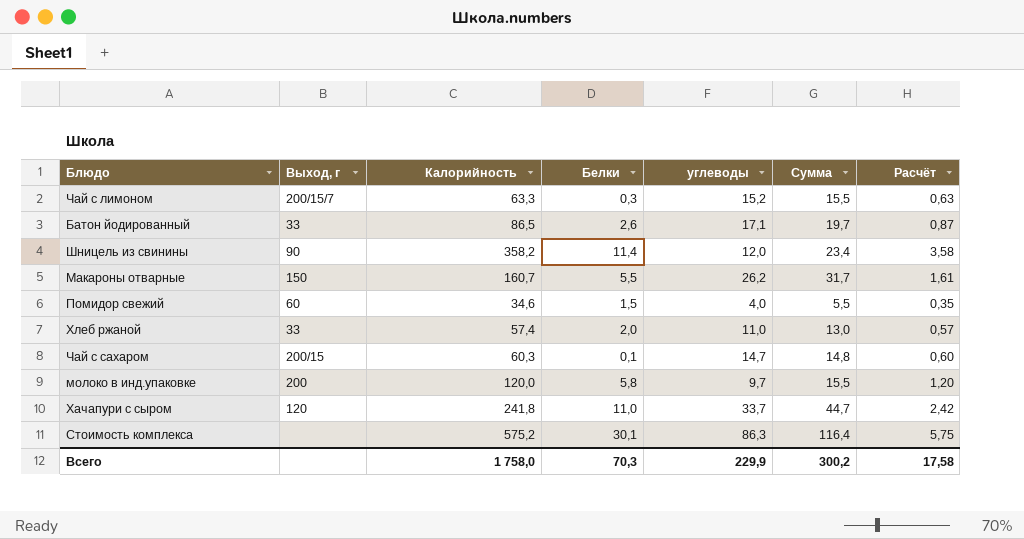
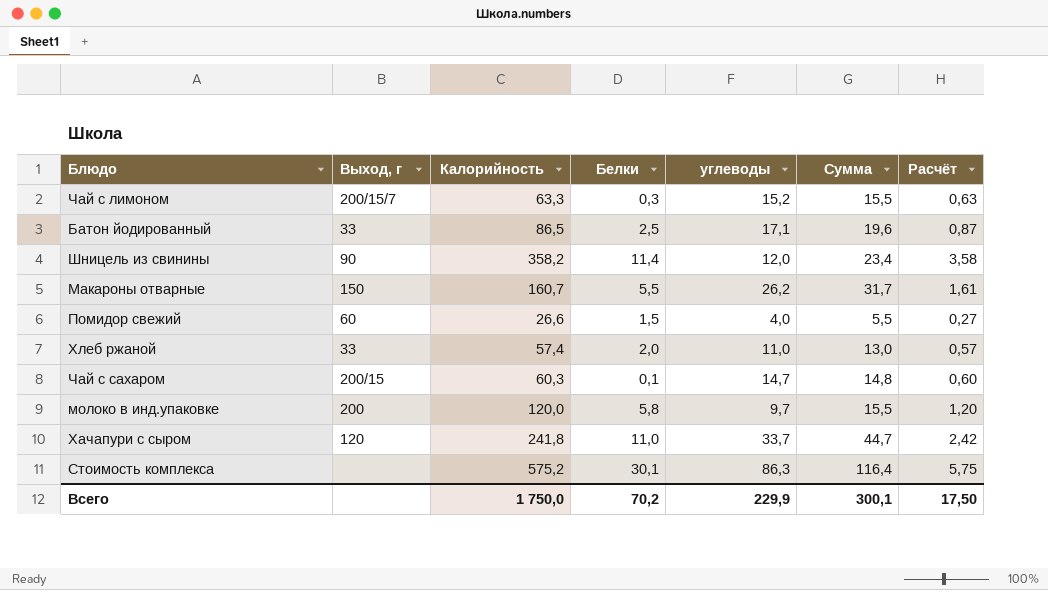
Батон йодированный | Белки: 2,6 -> 2,5
Батон йодированный | Сумма: 19,7 -> 19,6
Помидор свежий | Калорийность: 34,6 -> 26,6
Помидор свежий | Расчёт: 0,35 -> 0,27
Всего | Калорийность: 1 758,0 -> 1 750,0
Всего | Белки: 70,3 -> 70,2
Всего | Сумма: 300,2 -> 300,1
Всего | Расчёт: 17,58 -> 17,50

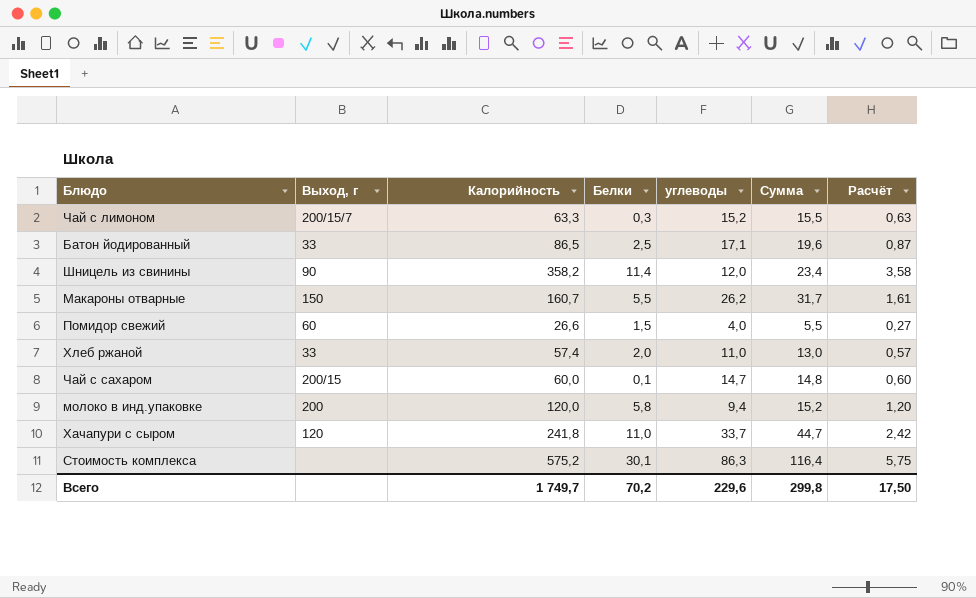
Чай с сахаром | Калорийность: 60,3 -> 60,0
молоко в инд.упаковке | углеводы: 9,7 -> 9,4
молоко в инд.упаковке | Сумма: 15,5 -> 15,2
Всего | Калорийность: 1 750,0 -> 1 749,7
Всего | углеводы: 229,9 -> 229,6
Всего | Сумма: 300,1 -> 299,8

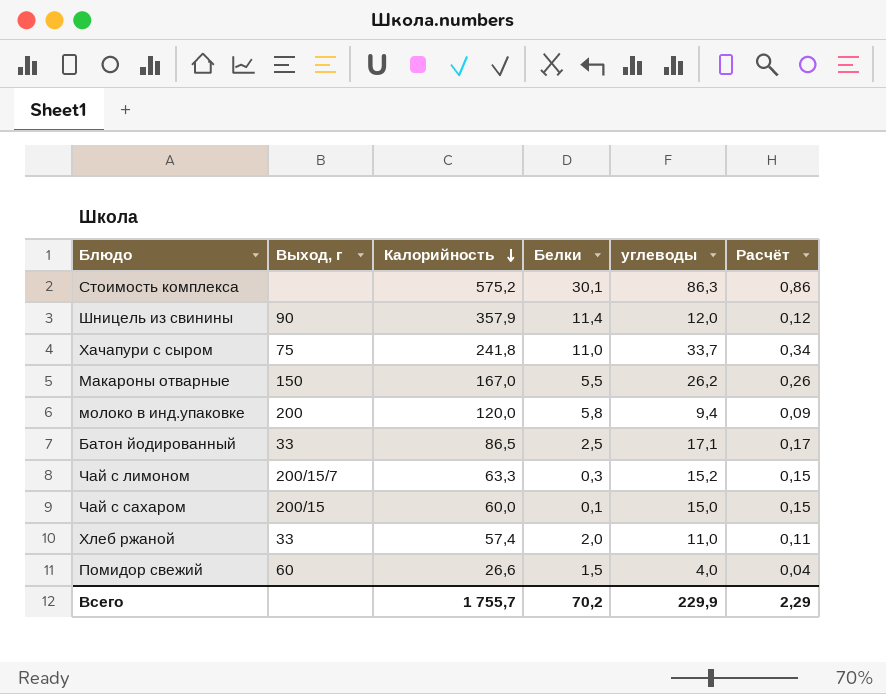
row order: none -> Калорийность descending
column Сумма | formula: [Белки] + [углеводы] -> none
column Расчёт | formula: [Калорийность] * 0,01 -> [углеводы] * 0,01
Шницель из свинины | Калорийность: 358,2 -> 357,9
Хачапури с сыром | Выход, г: 120 -> 75
Макароны отварные | Калорийность: 160,7 -> 167,0
Чай с сахаром | углеводы: 14,7 -> 15,0
Всего | Калорийность: 1 749,7 -> 1 755,7
Всего | углеводы: 229,6 -> 229,9
Всего | Расчёт: 17,50 -> 2,29

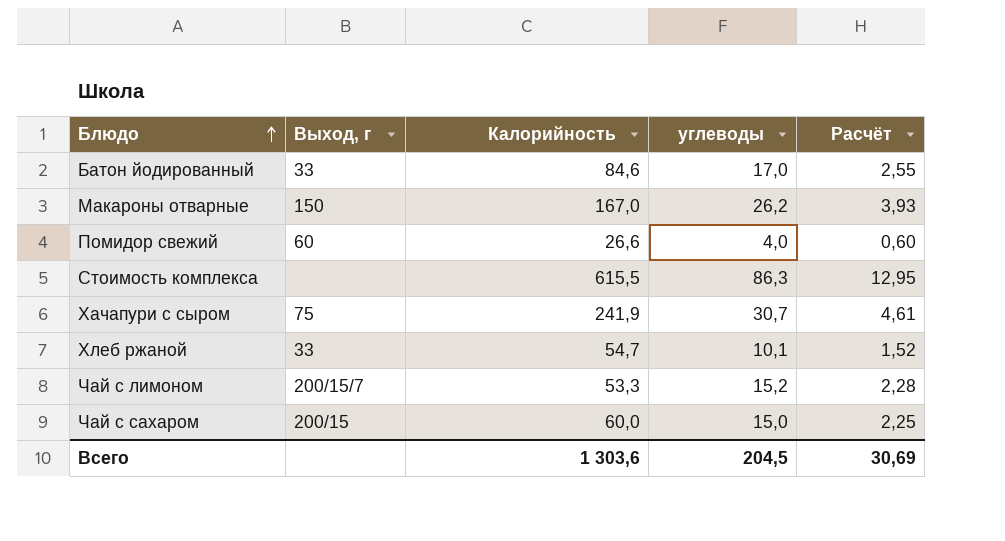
row order: Калорийность descending -> Блюдо ascending
column Белки | position: 4 -> none
column Расчёт | formula: [углеводы] * 0,01 -> [углеводы] * 0,15
row Шницель из свинины: 90 | 357,9 | 11,4 | 12,0 | 0,12 -> none
row молоко в инд.упаковке: 200 | 120,0 | 5,8 | 9,4 | 0,09 -> none
Батон йодированный | Калорийность: 86,5 -> 84,6
Батон йодированный | углеводы: 17,1 -> 17,0
Стоимость комплекса | Калорийность: 575,2 -> 615,5
Хачапури с сыром | Калорийность: 241,8 -> 241,9
Хачапури с сыром | углеводы: 33,7 -> 30,7
Хлеб ржаной | Калорийность: 57,4 -> 54,7
Хлеб ржаной | углеводы: 11,0 -> 10,1
Чай с лимоном | Калорийность: 63,3 -> 53,3
Всего | Калорийность: 1 755,7 -> 1 303,6
Всего | углеводы: 229,9 -> 204,5
Всего | Расчёт: 2,29 -> 30,69

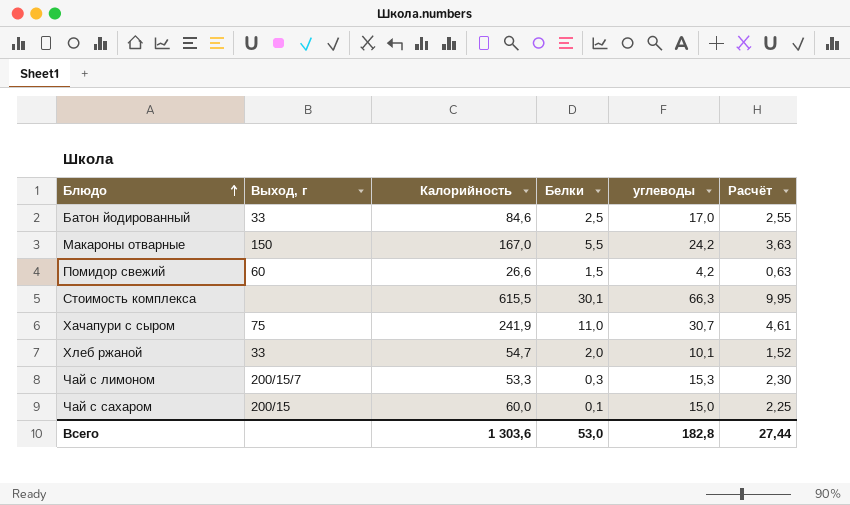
column Белки | position: none -> 4
Макароны отварные | углеводы: 26,2 -> 24,2
Макароны отварные | Расчёт: 3,93 -> 3,63
Помидор свежий | углеводы: 4,0 -> 4,2
Помидор свежий | Расчёт: 0,60 -> 0,63
Стоимость комплекса | углеводы: 86,3 -> 66,3
Стоимость комплекса | Расчёт: 12,95 -> 9,95
Чай с лимоном | углеводы: 15,2 -> 15,3
Чай с лимоном | Расчёт: 2,28 -> 2,30
Всего | углеводы: 204,5 -> 182,8
Всего | Расчёт: 30,69 -> 27,44

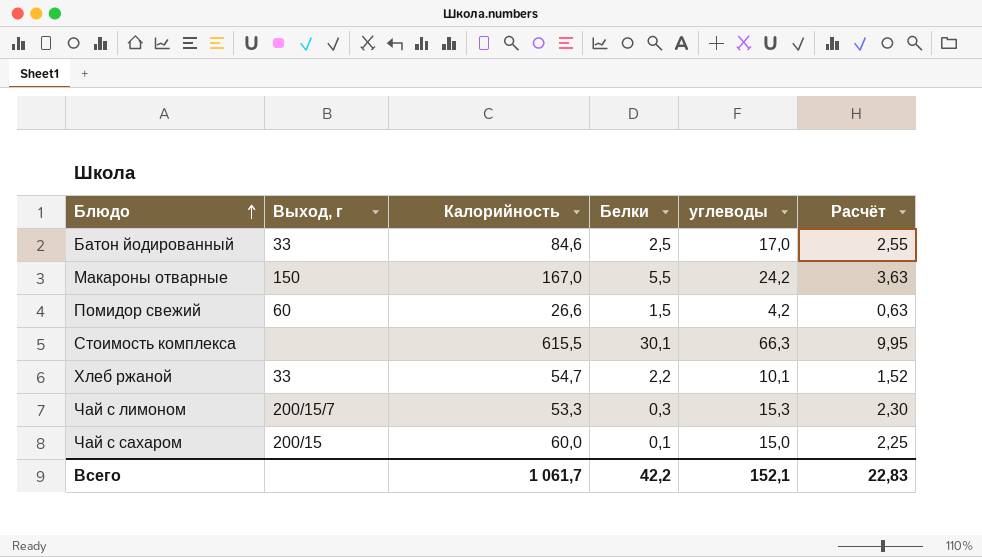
row Хачапури с сыром: 75 | 241,9 | 11,0 | 30,7 | 4,61 -> none
Хлеб ржаной | Белки: 2,0 -> 2,2
Всего | Калорийность: 1 303,6 -> 1 061,7
Всего | Белки: 53,0 -> 42,2
Всего | углеводы: 182,8 -> 152,1
Всего | Расчёт: 27,44 -> 22,83

